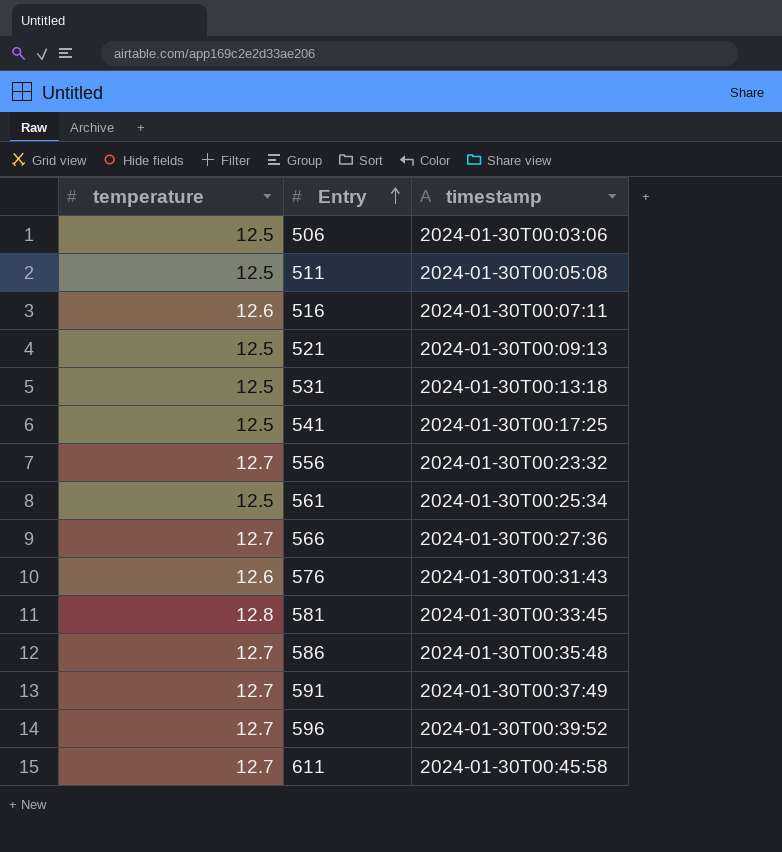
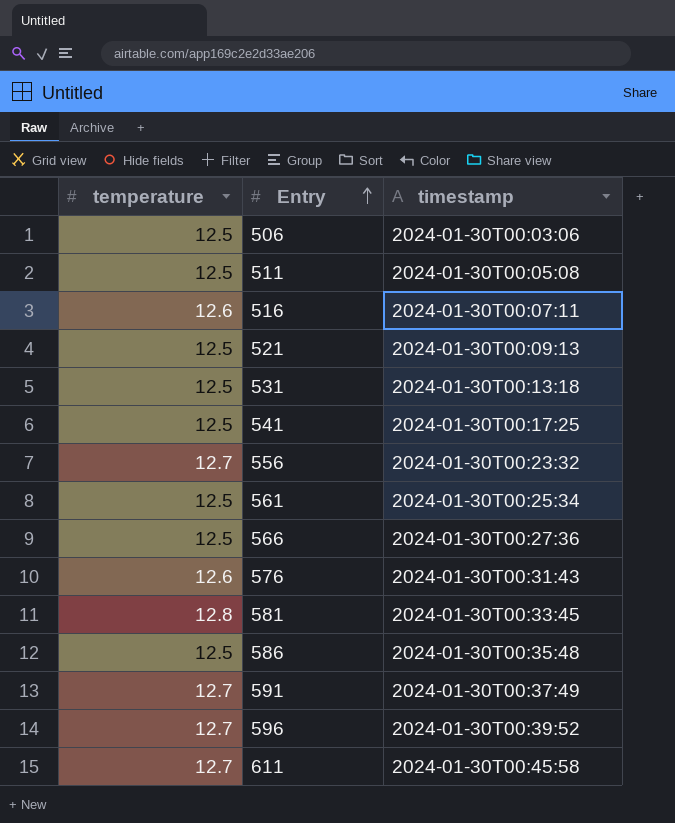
566 | temperature: 12.7 -> 12.5
586 | temperature: 12.7 -> 12.5

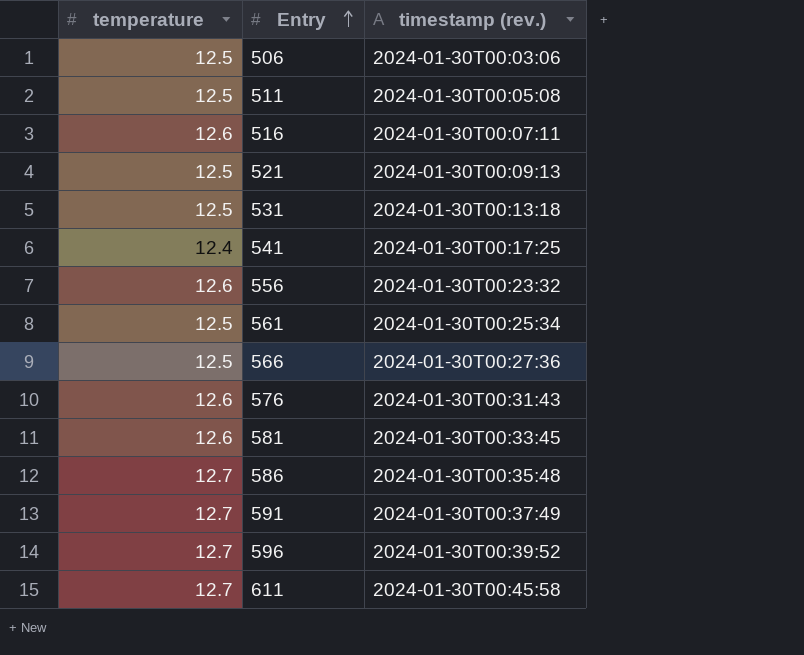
column name: timestamp -> timestamp (rev.)
541 | temperature: 12.5 -> 12.4
556 | temperature: 12.7 -> 12.6
581 | temperature: 12.8 -> 12.6
586 | temperature: 12.5 -> 12.7

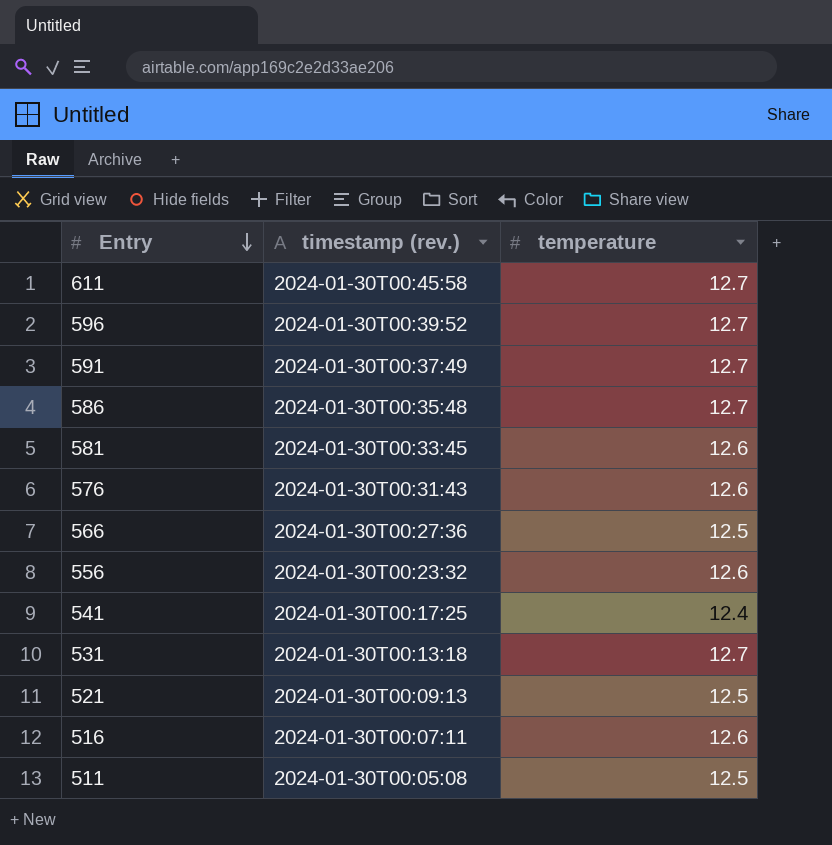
row order: Entry ascending -> Entry descending
column temperature | position: 1 -> 3
row 506: 12.5 | 2024-01-30T00:03:06 -> none
row 561: 12.5 | 2024-01-30T00:25:34 -> none
531 | temperature: 12.5 -> 12.7

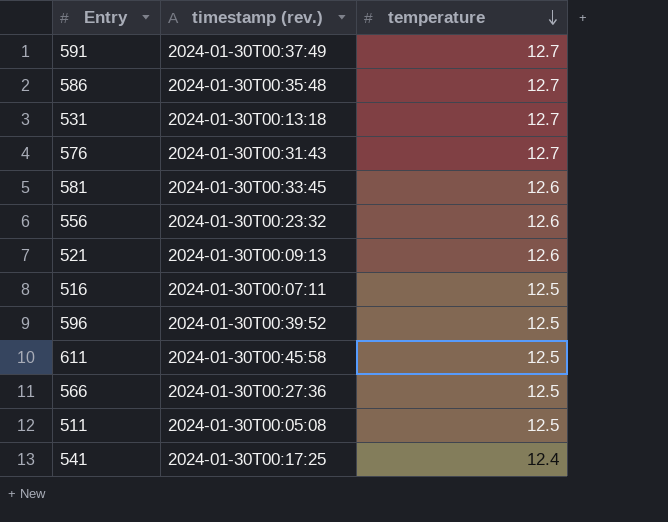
row order: Entry descending -> temperature descending
576 | temperature: 12.6 -> 12.7
521 | temperature: 12.5 -> 12.6
516 | temperature: 12.6 -> 12.5
596 | temperature: 12.7 -> 12.5
611 | temperature: 12.7 -> 12.5

